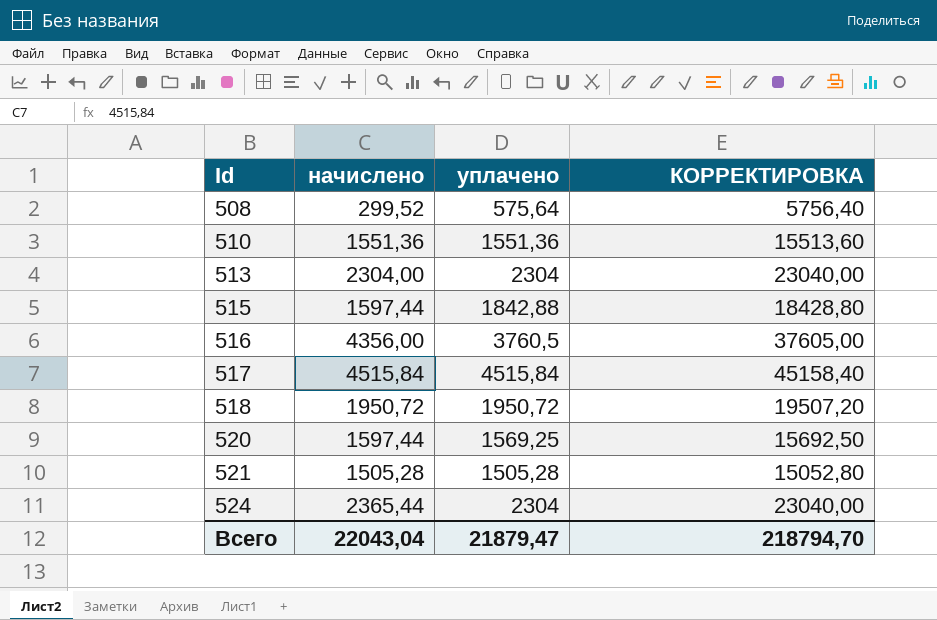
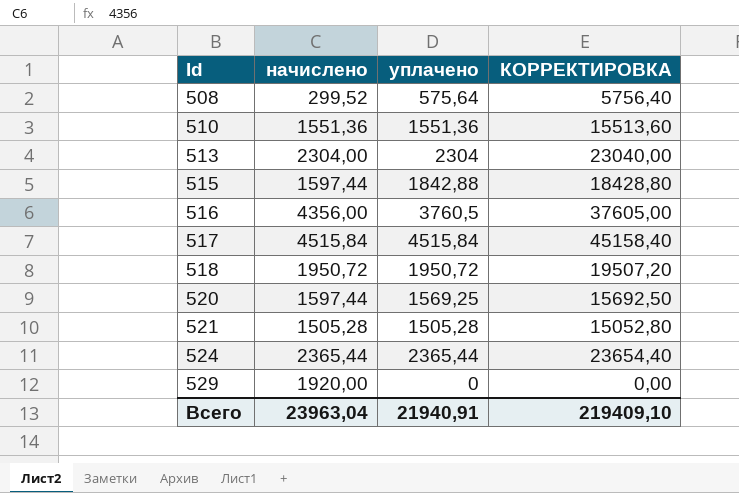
524 | уплачено: 2304 -> 2365,44
524 | КОРРЕКТИРОВКА: 23040,00 -> 23654,40
row 529: none -> 1920,00 | 0 | 0,00
Всего | начислено: 22043,04 -> 23963,04
Всего | уплачено: 21879,47 -> 21940,91
Всего | КОРРЕКТИРОВКА: 218794,70 -> 219409,10

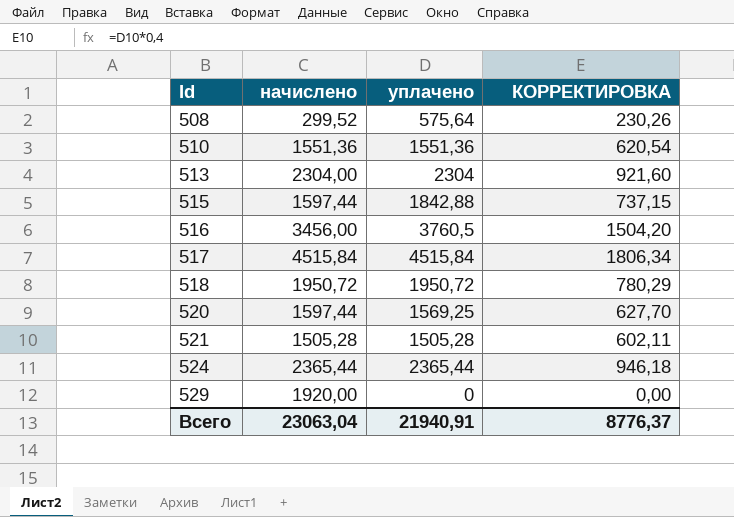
column КОРРЕКТИРОВКА | formula: [уплачено] * 10 -> [уплачено] * 0,4
516 | начислено: 4356,00 -> 3456,00
Всего | начислено: 23963,04 -> 23063,04
Всего | КОРРЕКТИРОВКА: 219409,10 -> 8776,37

